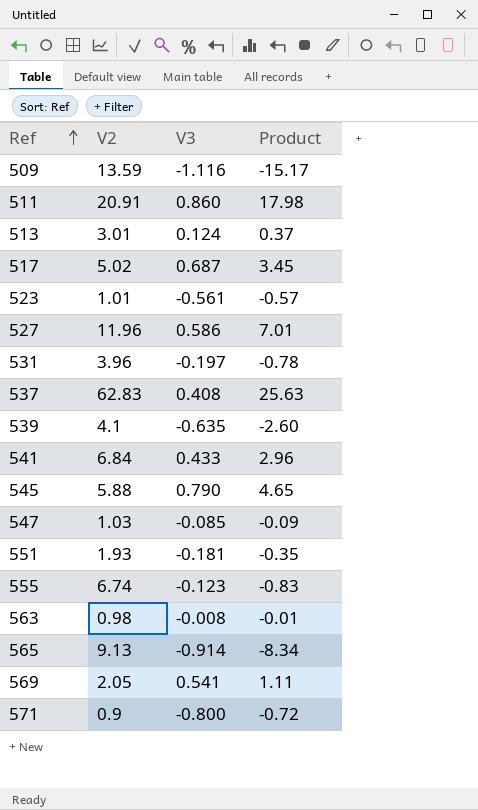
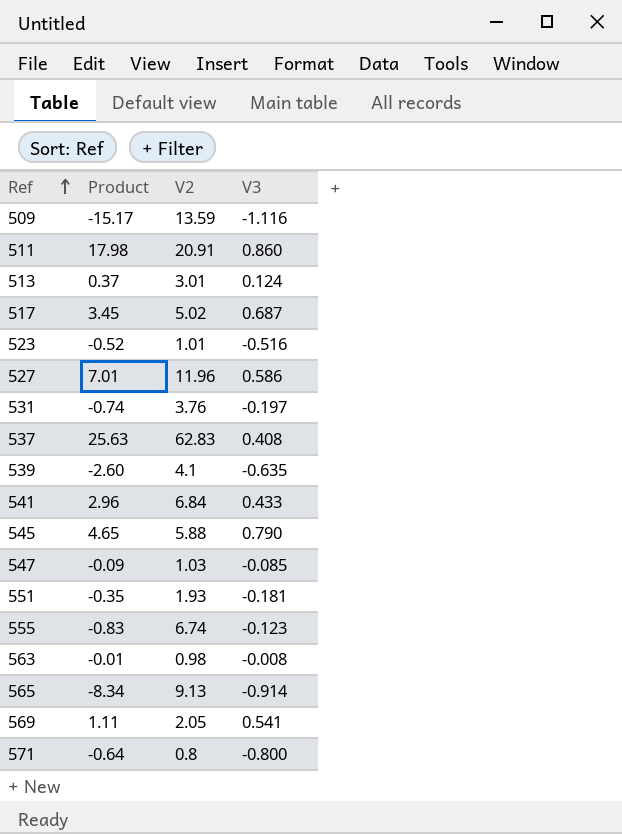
column Product | position: 4 -> 2
523 | Product: -0.57 -> -0.52
523 | V3: -0.561 -> -0.516
531 | Product: -0.78 -> -0.74
531 | V2: 3.96 -> 3.76
571 | Product: -0.72 -> -0.64
571 | V2: 0.9 -> 0.8

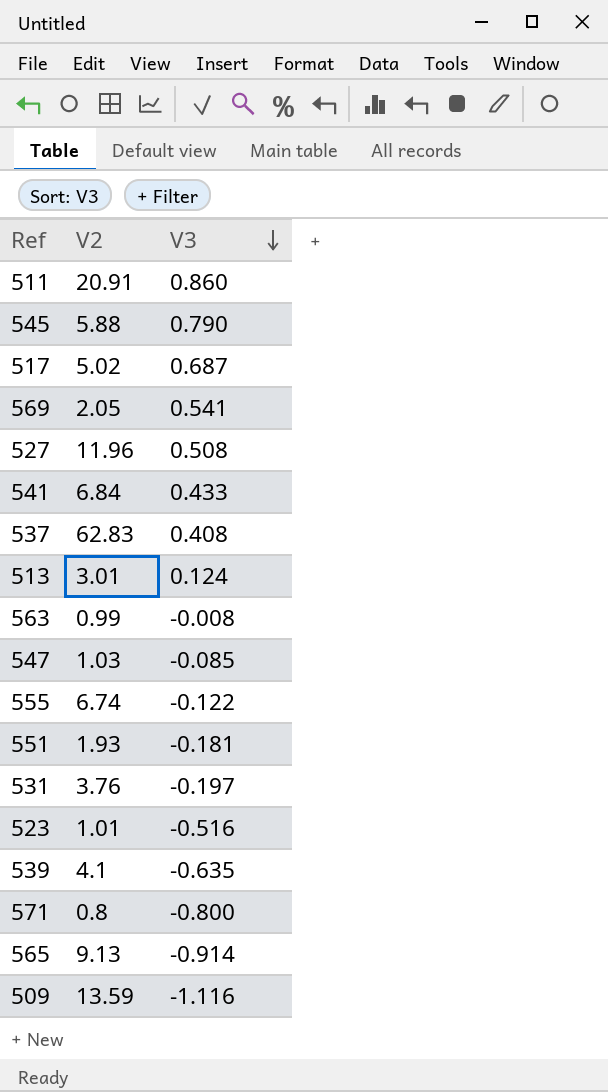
row order: Ref ascending -> V3 descending
column Product | formula: [V2] * [V3] -> none
527 | V3: 0.586 -> 0.508
563 | V2: 0.98 -> 0.99
555 | V3: -0.123 -> -0.122

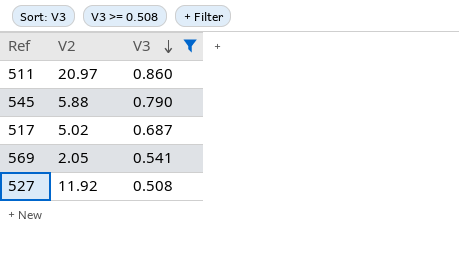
filter: none -> V3 >= 0.508
511 | V2: 20.91 -> 20.97
527 | V2: 11.96 -> 11.92

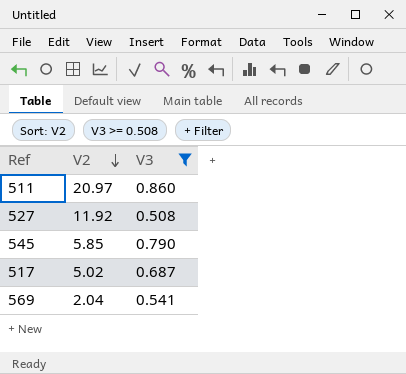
row order: V3 descending -> V2 descending
545 | V2: 5.88 -> 5.85
569 | V2: 2.05 -> 2.04

